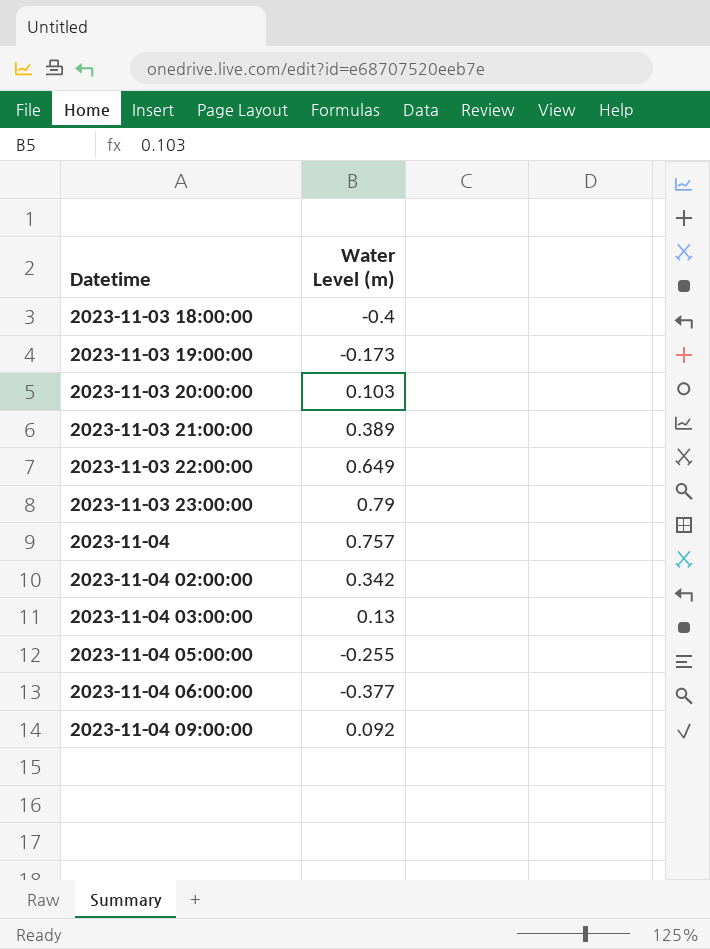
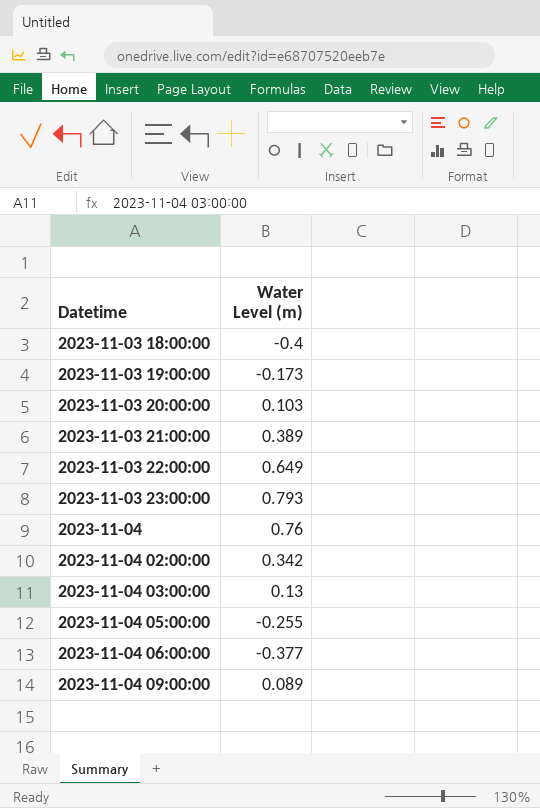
2023-11-03 23:00:00 | Water Level (m): 0.79 -> 0.793
2023-11-04 | Water Level (m): 0.757 -> 0.76
2023-11-04 09:00:00 | Water Level (m): 0.092 -> 0.089

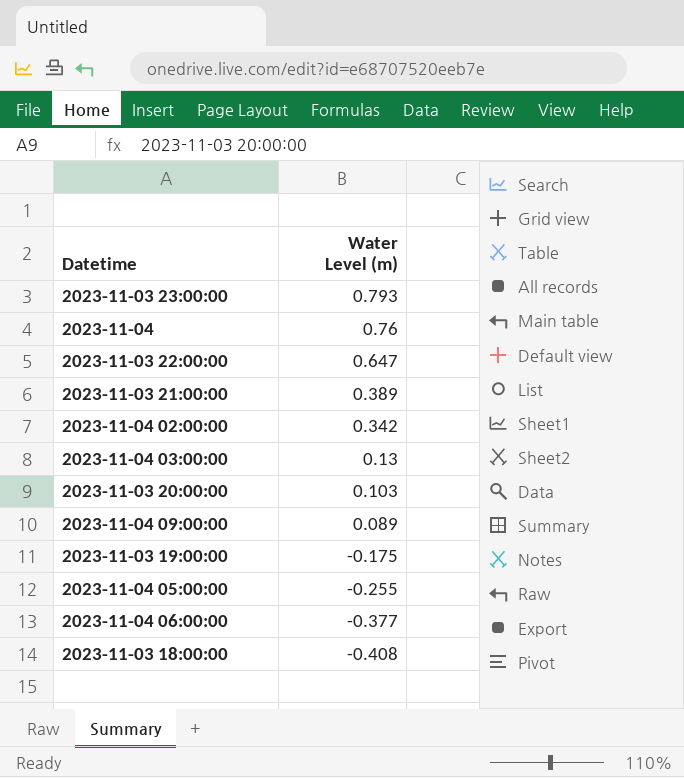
row order: Datetime ascending -> Water Level (m) descending
2023-11-03 22:00:00 | Water Level (m): 0.649 -> 0.647
2023-11-03 19:00:00 | Water Level (m): -0.173 -> -0.175
2023-11-03 18:00:00 | Water Level (m): -0.4 -> -0.408

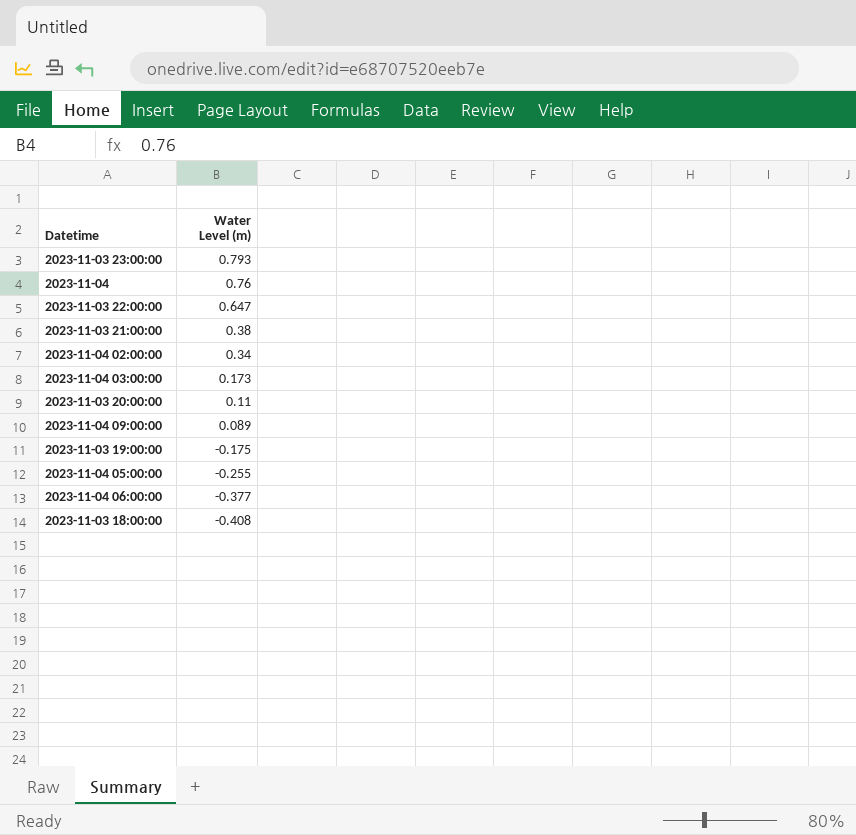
2023-11-03 21:00:00 | Water Level (m): 0.389 -> 0.38
2023-11-04 02:00:00 | Water Level (m): 0.342 -> 0.34
2023-11-04 03:00:00 | Water Level (m): 0.13 -> 0.173
2023-11-03 20:00:00 | Water Level (m): 0.103 -> 0.11

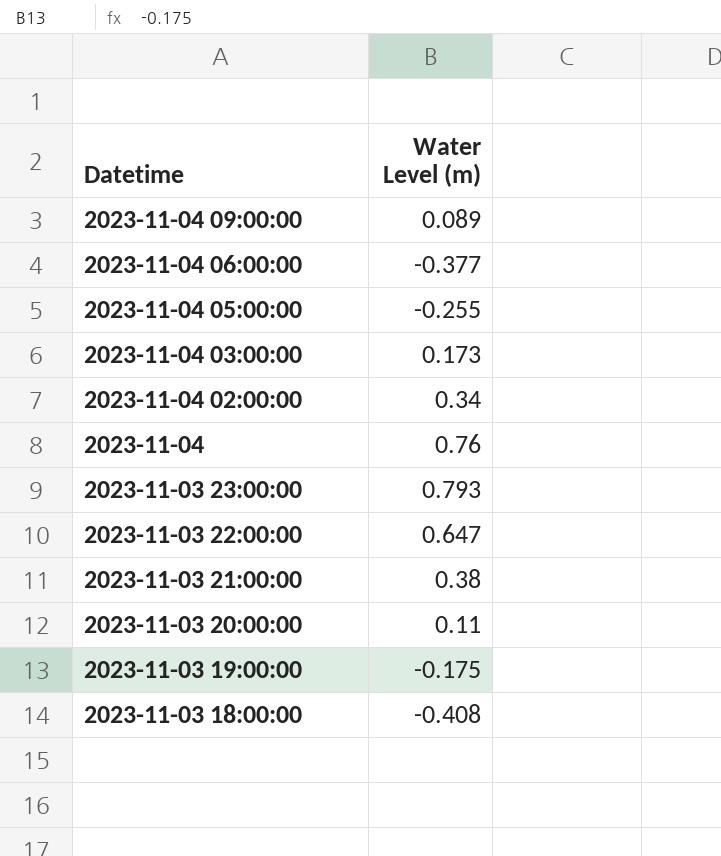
row order: Water Level (m) descending -> Datetime descending

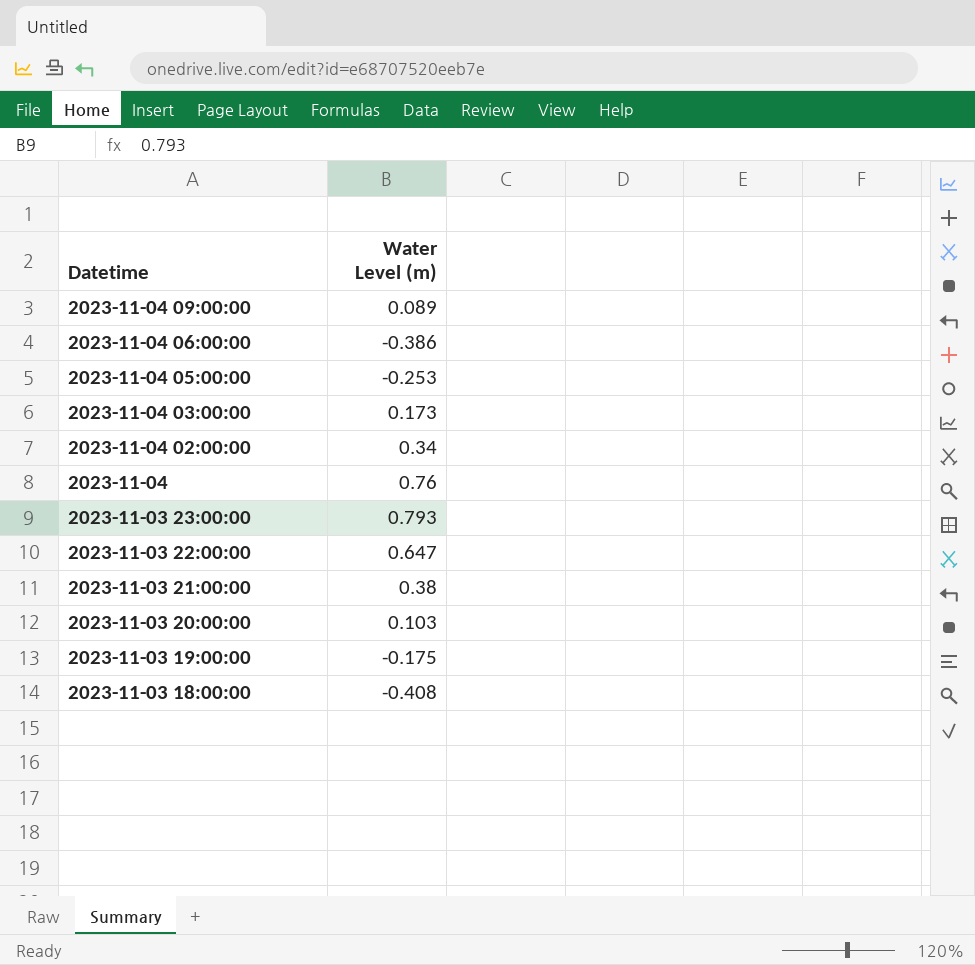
2023-11-04 06:00:00 | Water Level (m): -0.377 -> -0.386
2023-11-04 05:00:00 | Water Level (m): -0.255 -> -0.253
2023-11-03 20:00:00 | Water Level (m): 0.11 -> 0.103

